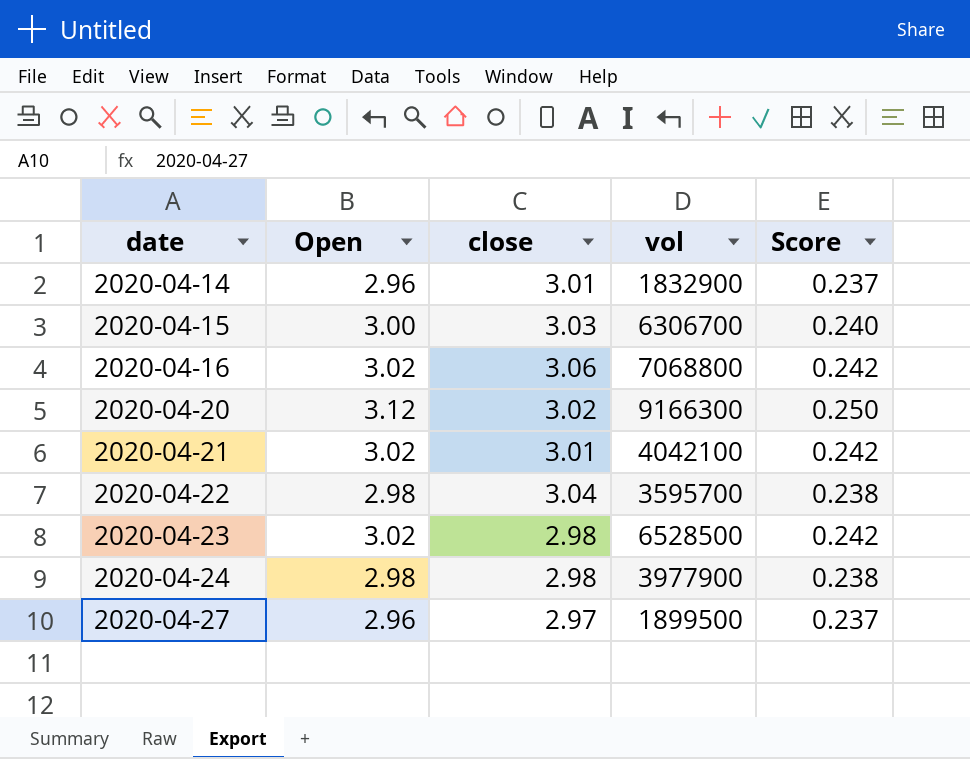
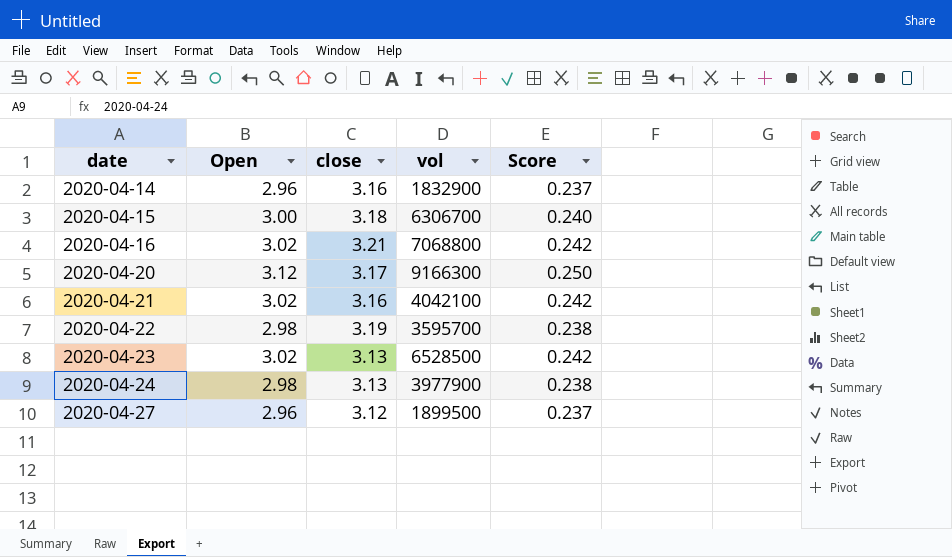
2020-04-14 | close: 3.01 -> 3.16
2020-04-15 | close: 3.03 -> 3.18
2020-04-16 | close: 3.06 -> 3.21
2020-04-20 | close: 3.02 -> 3.17
2020-04-21 | close: 3.01 -> 3.16
2020-04-22 | close: 3.04 -> 3.19
2020-04-23 | close: 2.98 -> 3.13
2020-04-24 | close: 2.98 -> 3.13
2020-04-27 | close: 2.97 -> 3.12

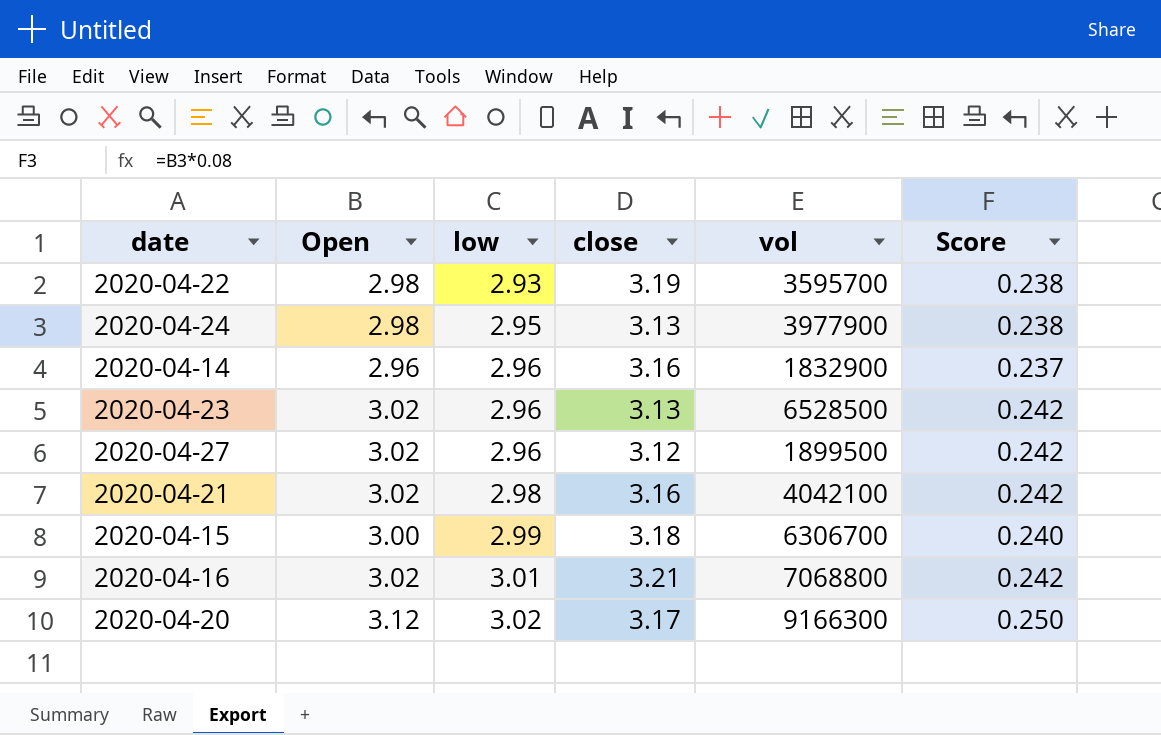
row order: date ascending -> low ascending
column low | position: none -> 3
2020-04-27 | Open: 2.96 -> 3.02
2020-04-27 | Score: 0.237 -> 0.242

